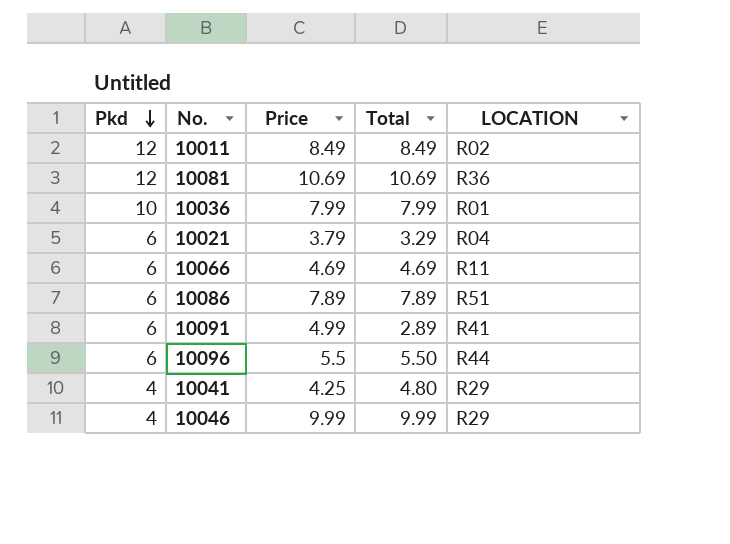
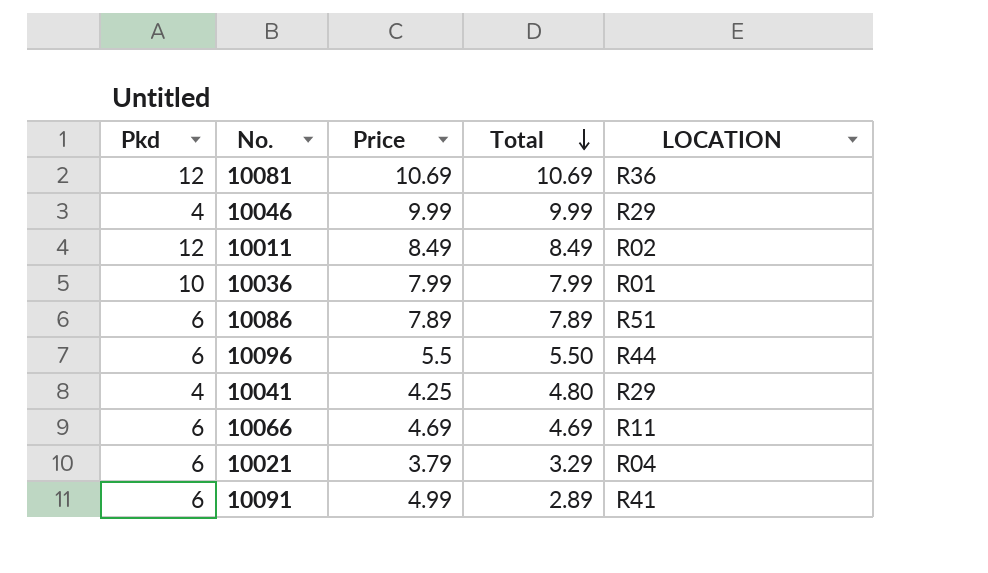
row order: Pkd descending -> Total descending

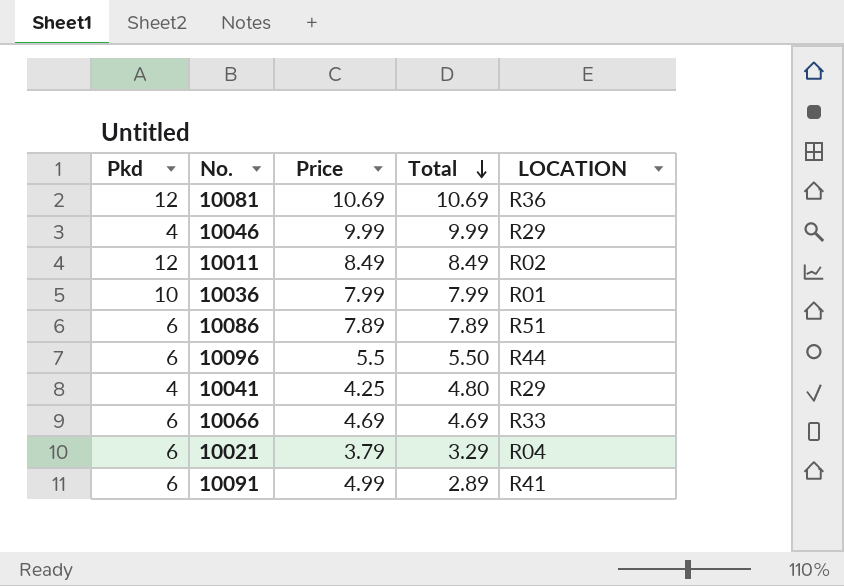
10066 | LOCATION: R11 -> R33

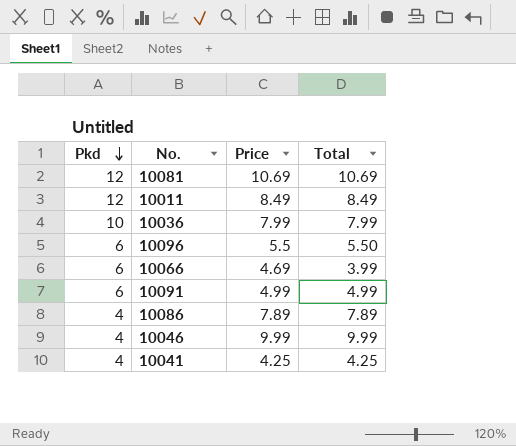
row order: Total descending -> Pkd descending
column LOCATION | position: 5 -> none
row 10021: 6 | 3.79 | 3.29 | R04 -> none
10066 | Total: 4.69 -> 3.99
10091 | Total: 2.89 -> 4.99
10086 | Pkd: 6 -> 4
10041 | Total: 4.80 -> 4.25

